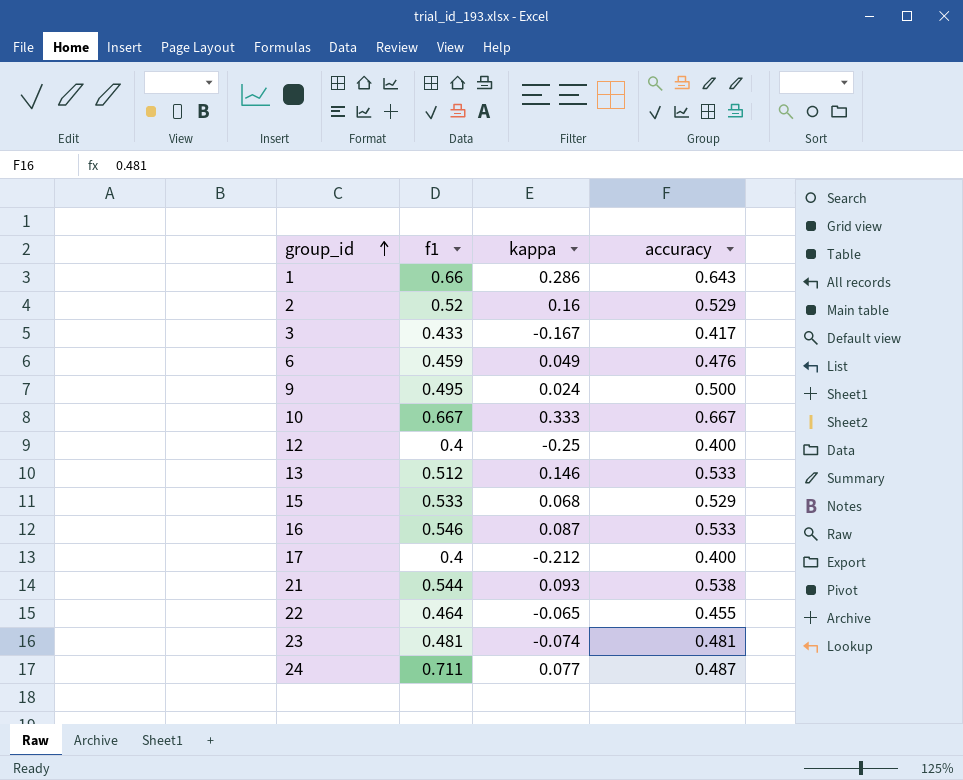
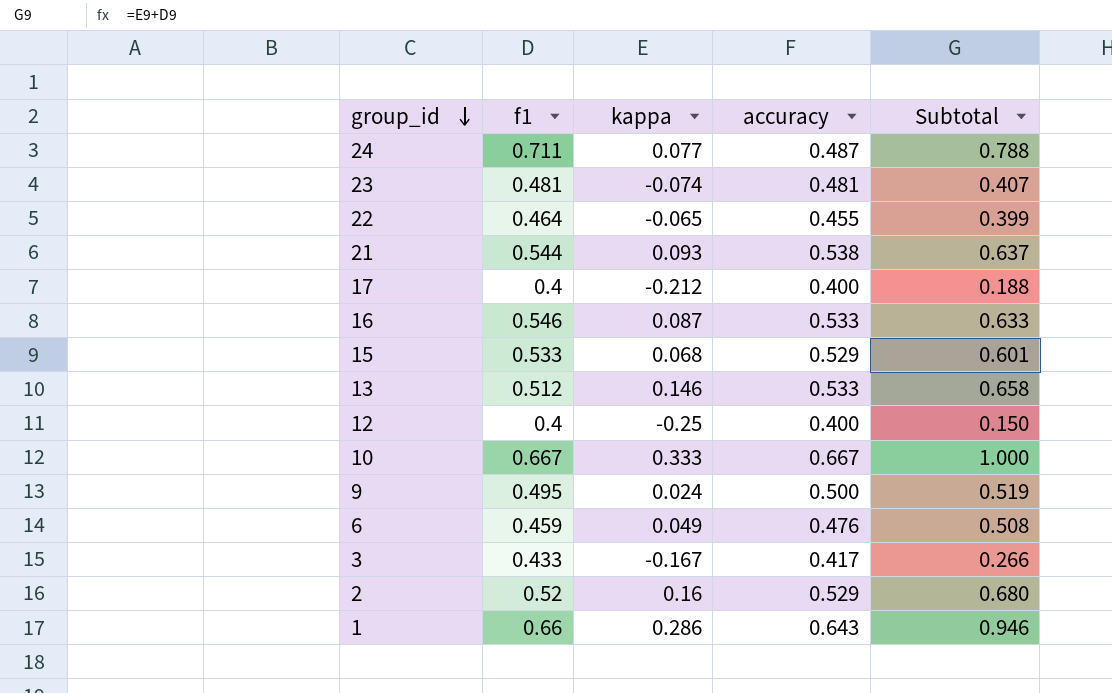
row order: group_id ascending -> group_id descending
column Subtotal | formula: none -> [f1] + [kappa]

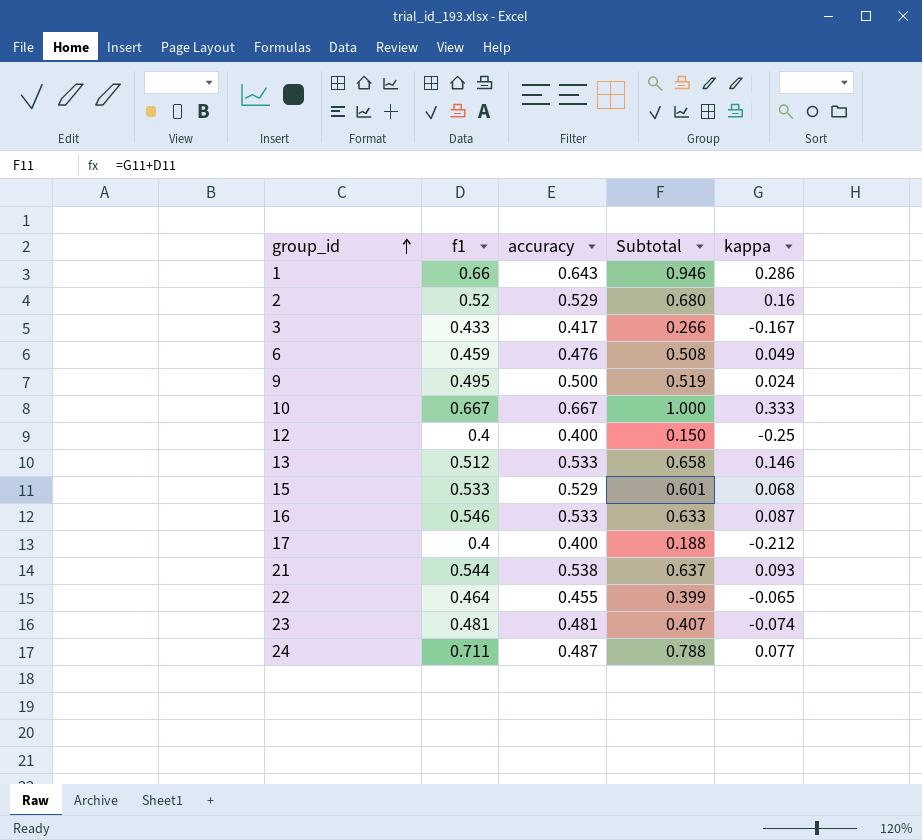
row order: group_id descending -> group_id ascending
column kappa | position: 3 -> 5

